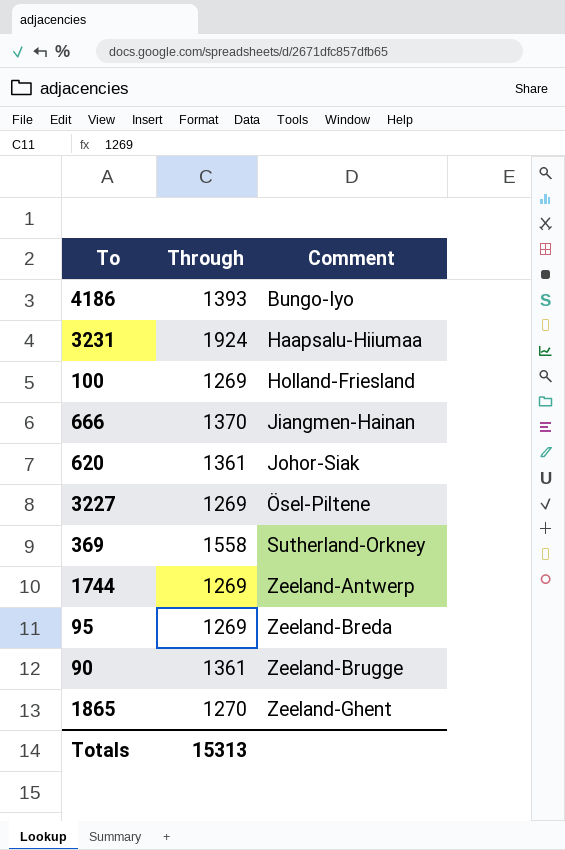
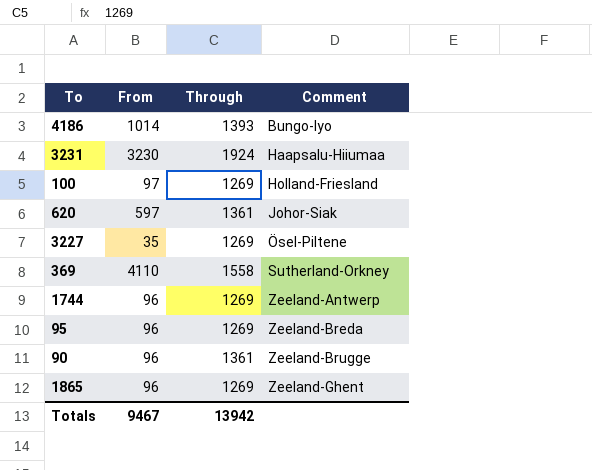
column From | position: none -> 2
row 666: 1370 | Jiangmen-Hainan -> none
1865 | Through: 1270 -> 1269
Totals | Through: 15313 -> 13942

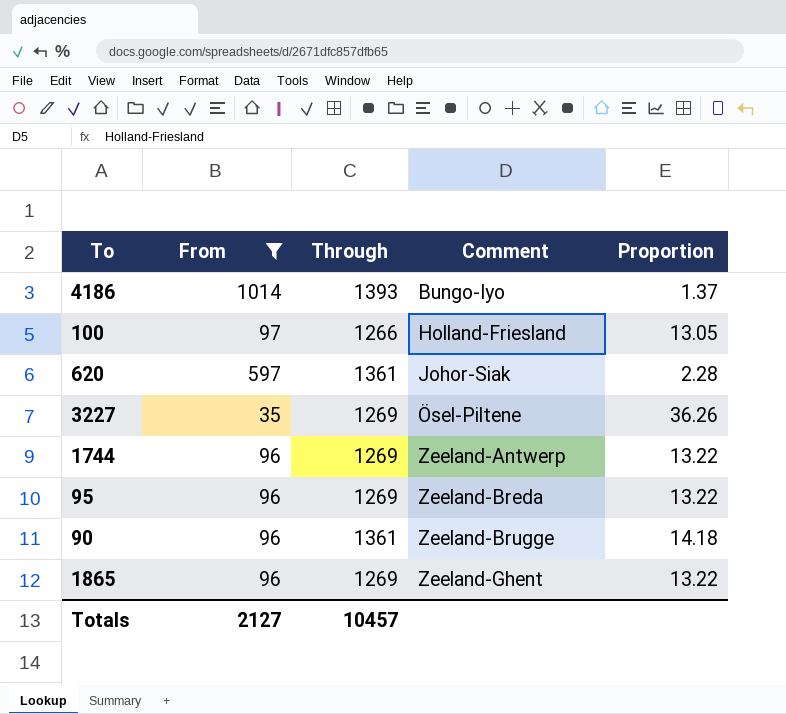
filter: none -> From <= 1014
column Proportion | formula: none -> [Through] / [From]
100 | Through: 1269 -> 1266
Totals | From: 9467 -> 2127
Totals | Through: 13942 -> 10457

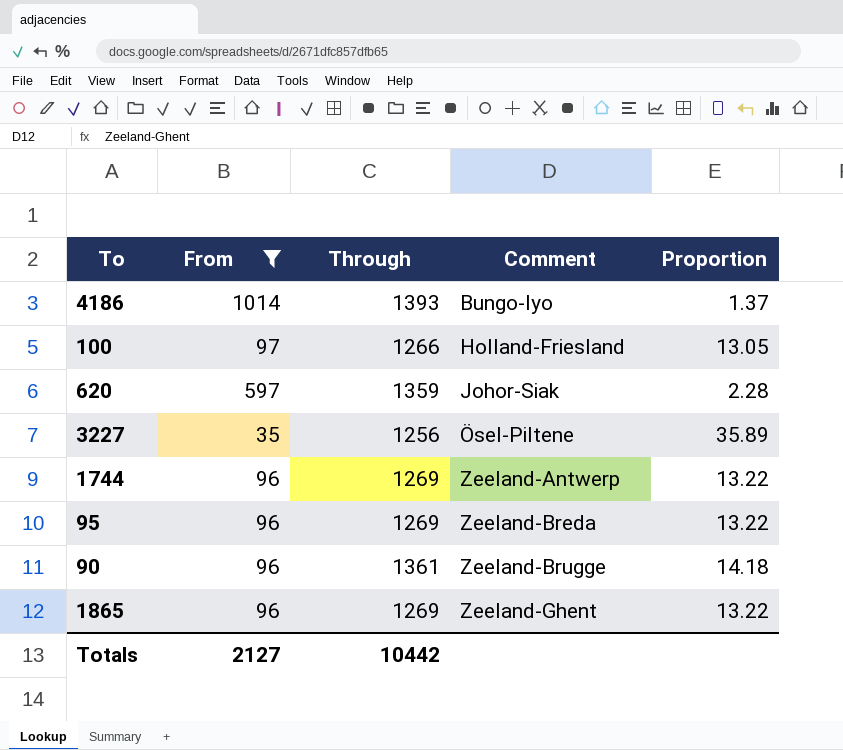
620 | Through: 1361 -> 1359
3227 | Through: 1269 -> 1256
3227 | Proportion: 36.26 -> 35.89
Totals | Through: 10457 -> 10442

